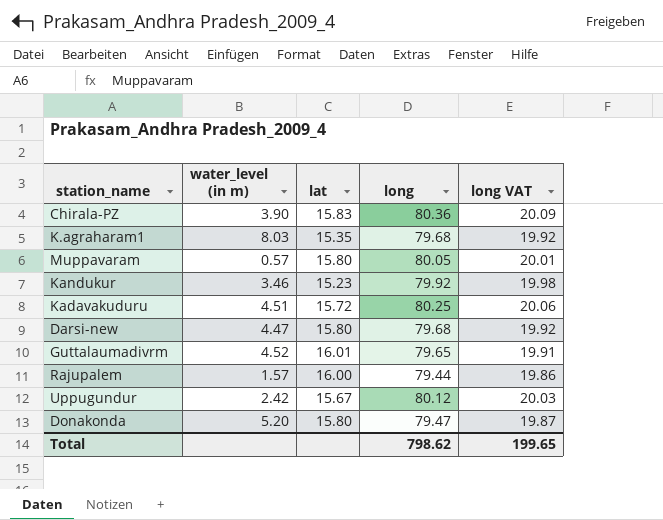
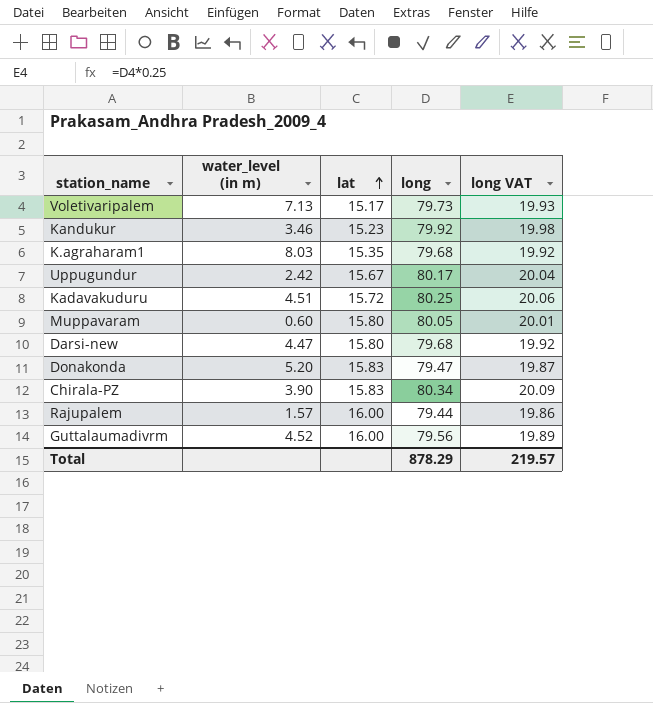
row order: none -> lat ascending
row Voletivaripalem: none -> 7.13 | 15.17 | 79.73 | 19.93
Uppugundur | long: 80.12 -> 80.17
Uppugundur | long VAT: 20.03 -> 20.04
Muppavaram | water_level (in m): 0.57 -> 0.60
Donakonda | lat: 15.80 -> 15.83
Chirala-PZ | long: 80.36 -> 80.34
Guttalaumadivrm | lat: 16.01 -> 16.00
Guttalaumadivrm | long: 79.65 -> 79.56
Guttalaumadivrm | long VAT: 19.91 -> 19.89
Total | long: 798.62 -> 878.29
Total | long VAT: 199.65 -> 219.57

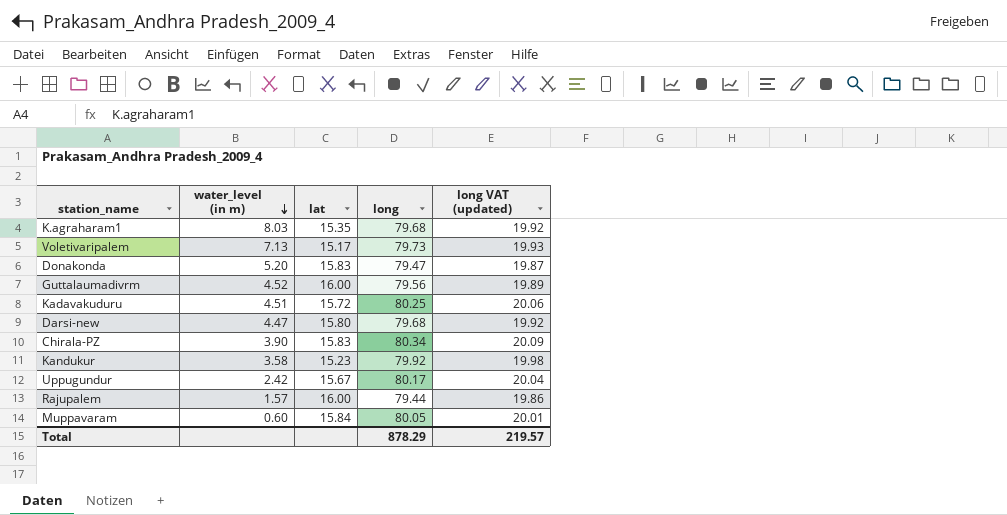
row order: lat ascending -> water_level (in m) descending
column name: long VAT -> long VAT (updated)
Kandukur | water_level (in m): 3.46 -> 3.58
Muppavaram | lat: 15.80 -> 15.84

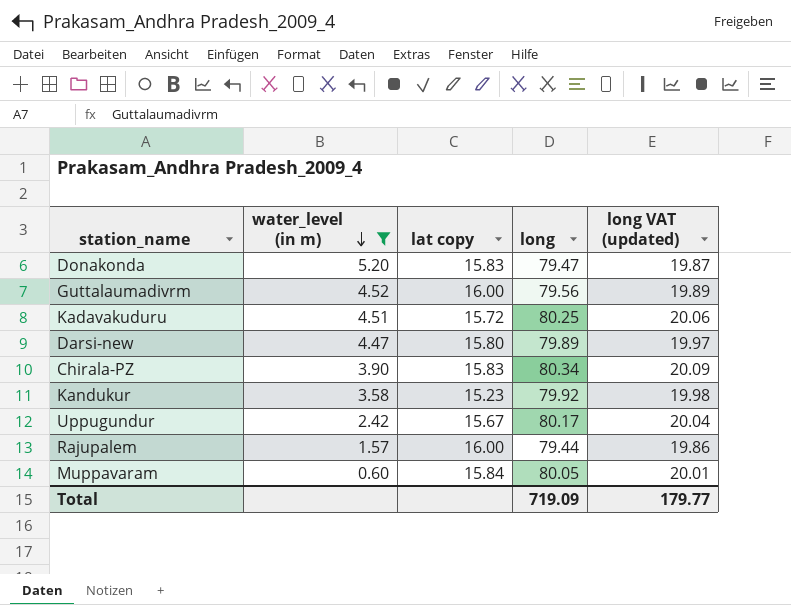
filter: none -> water_level (in m) <= 5.20
column name: lat -> lat copy
Darsi-new | long: 79.68 -> 79.89
Darsi-new | long VAT (updated): 19.92 -> 19.97
Total | long: 878.29 -> 719.09
Total | long VAT (updated): 219.57 -> 179.77

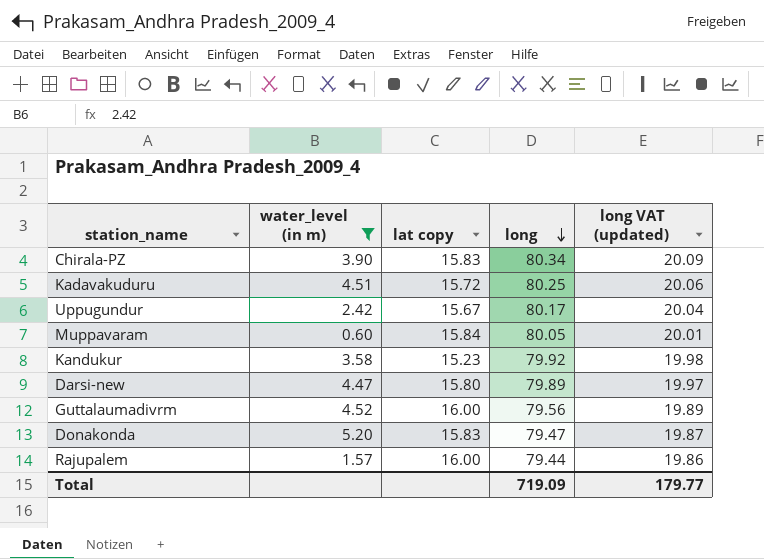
row order: water_level (in m) descending -> long descending

